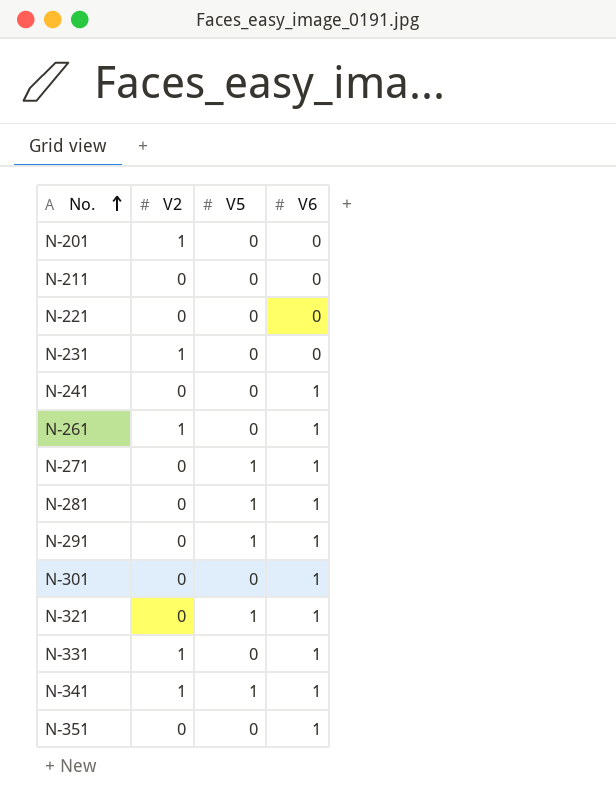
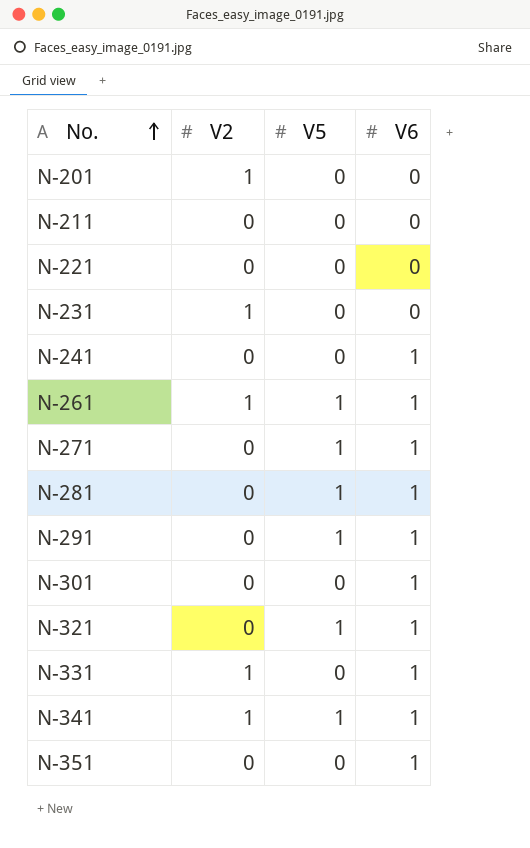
N-261 | V5: 0 -> 1

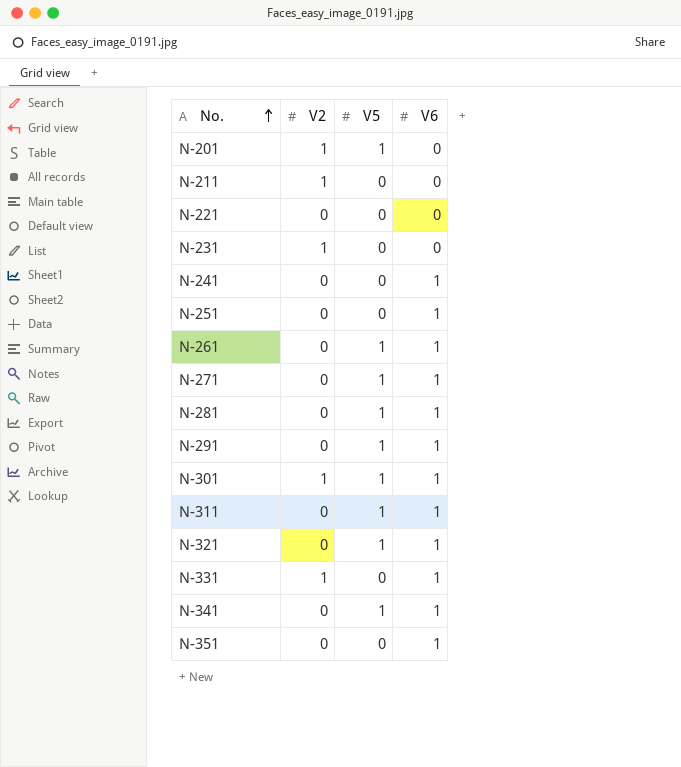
N-201 | V5: 0 -> 1
N-211 | V2: 0 -> 1
row N-251: none -> 0 | 0 | 1
N-261 | V2: 1 -> 0
N-301 | V2: 0 -> 1
N-301 | V5: 0 -> 1
row N-311: none -> 0 | 1 | 1
N-341 | V2: 1 -> 0

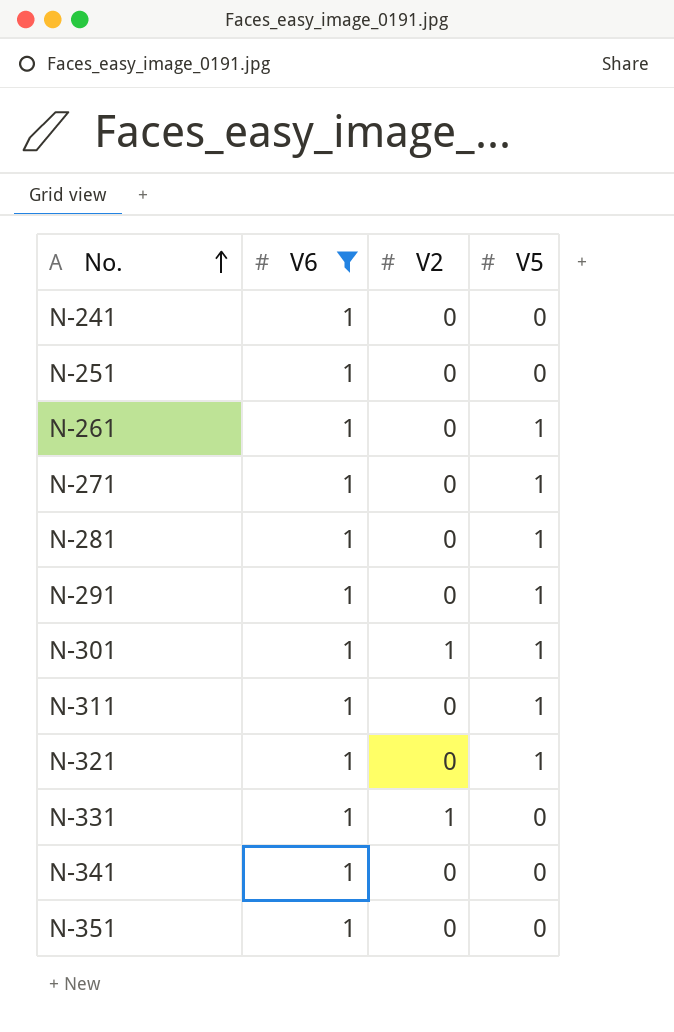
filter: none -> V6 = 1
column V6 | position: 4 -> 2
N-341 | V5: 1 -> 0

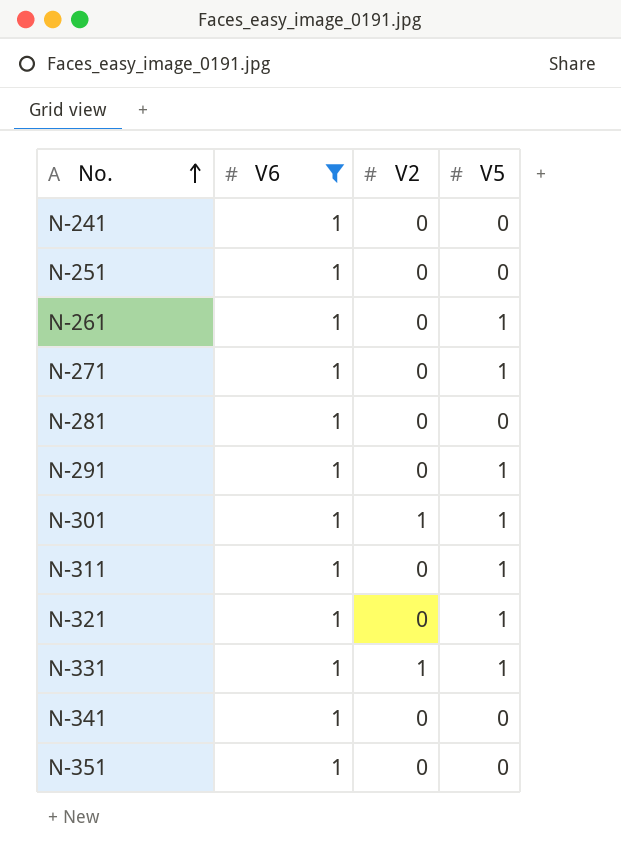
N-281 | V5: 1 -> 0
N-331 | V5: 0 -> 1

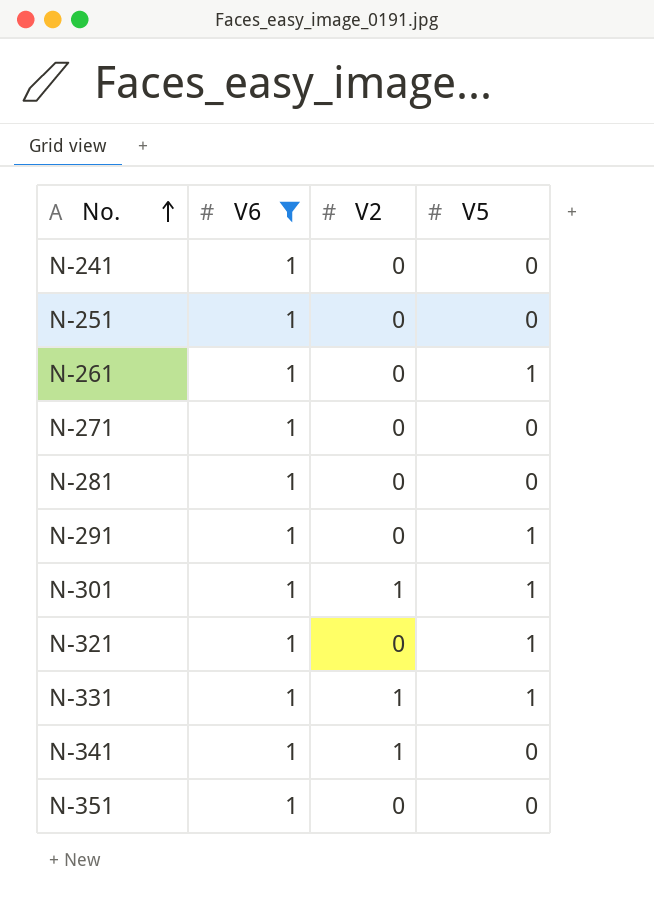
row N-311: 1 | 0 | 1 -> none
N-271 | V5: 1 -> 0
N-341 | V2: 0 -> 1

